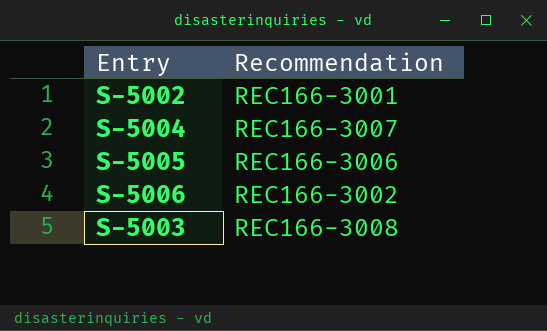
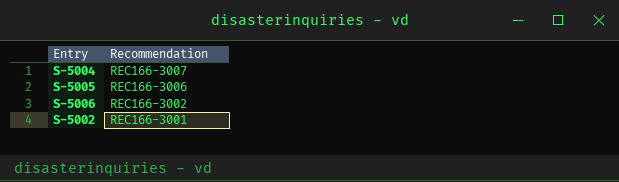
row order: none -> Recommendation descending
row S-5003: REC166-3008 -> none

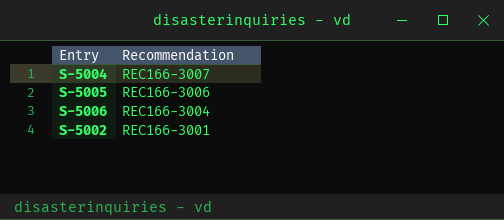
S-5006 | Recommendation: REC166-3002 -> REC166-3004

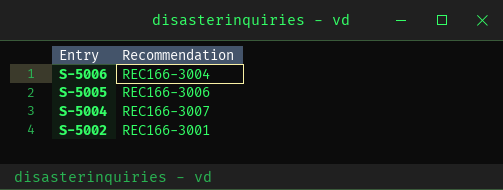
row order: Recommendation descending -> Entry descending

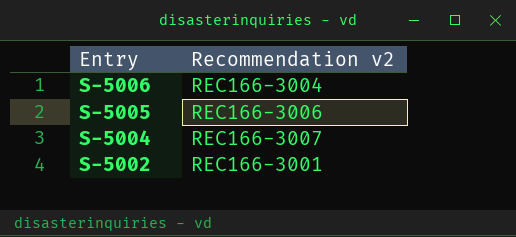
column name: Recommendation -> Recommendation v2

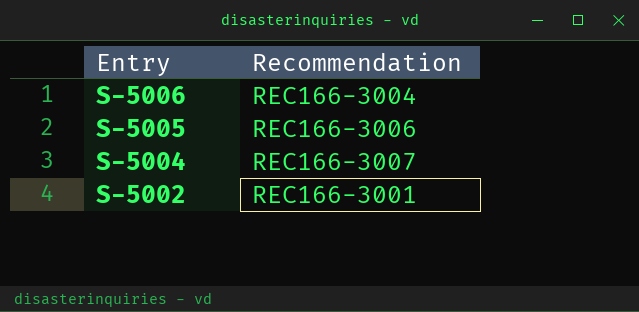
column name: Recommendation v2 -> Recommendation

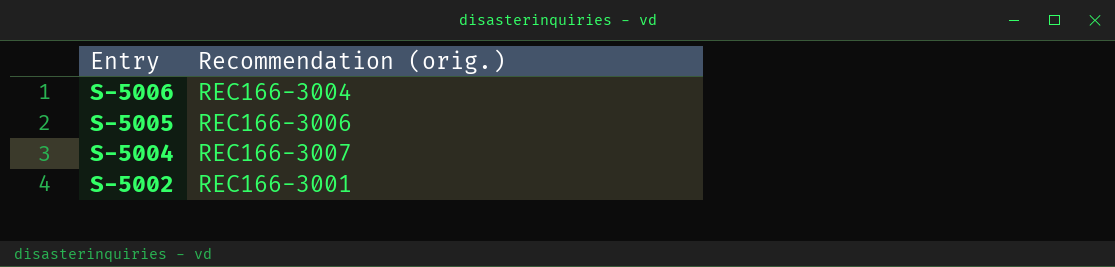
column name: Recommendation -> Recommendation (orig.)

